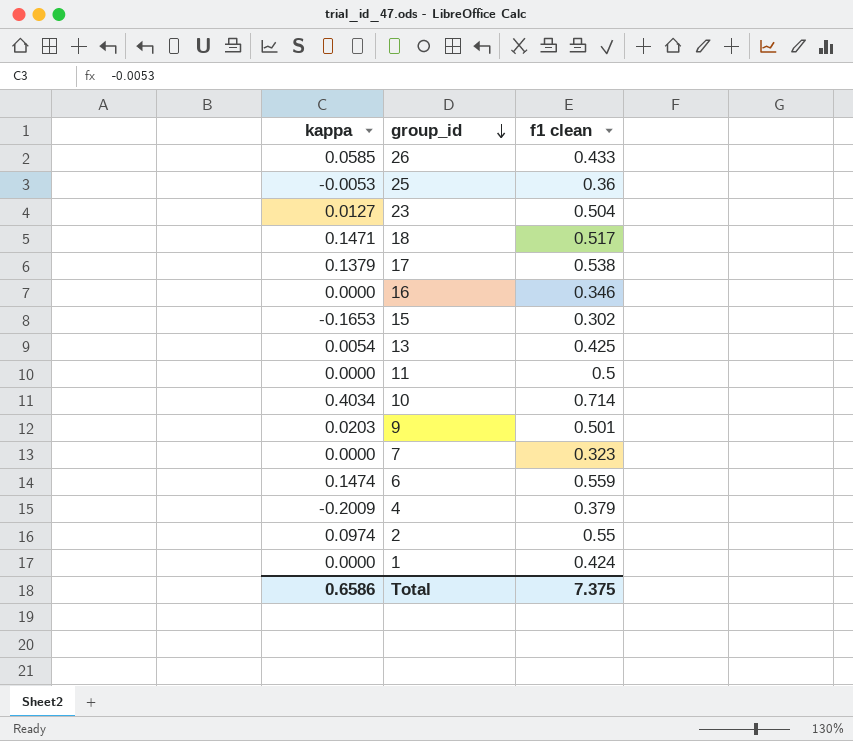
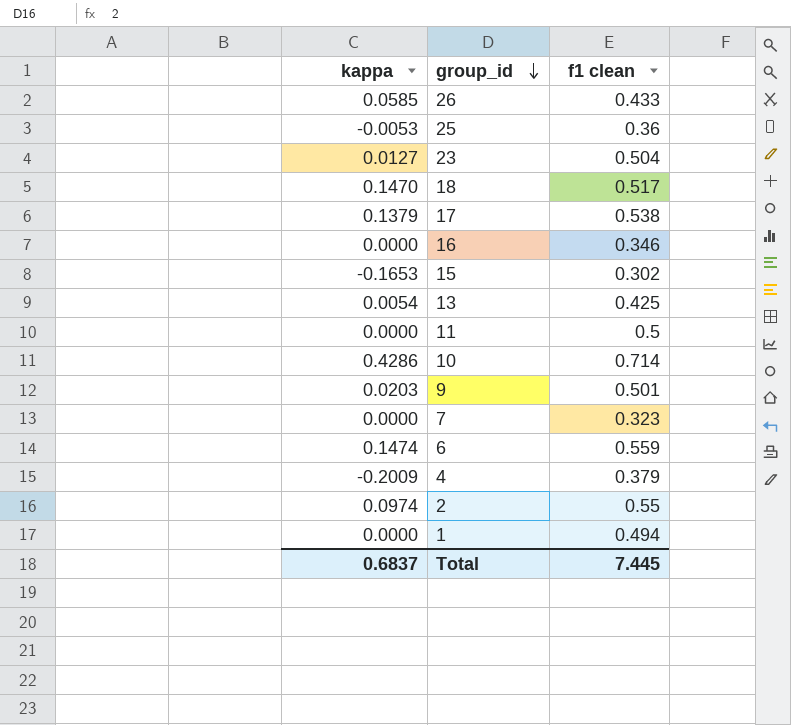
18 | kappa: 0.1471 -> 0.1470
10 | kappa: 0.4034 -> 0.4286
1 | f1 clean: 0.424 -> 0.494
Total | kappa: 0.6586 -> 0.6837
Total | f1 clean: 7.375 -> 7.445

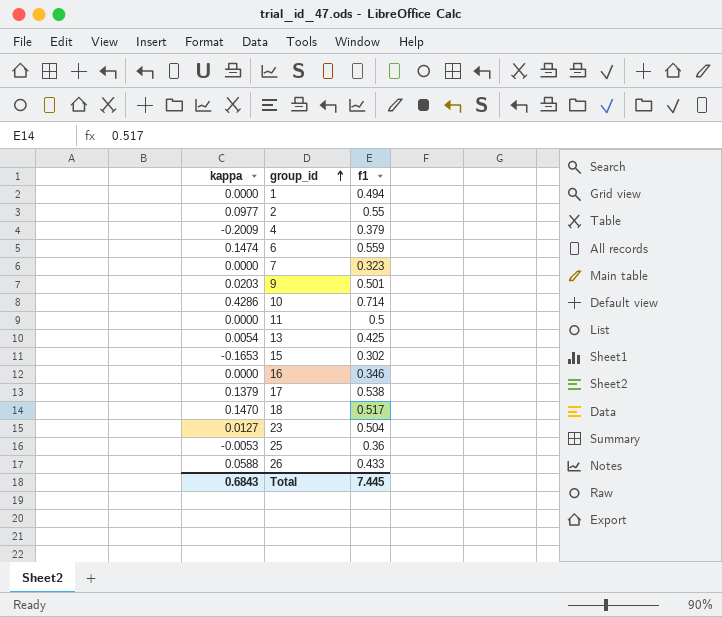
row order: group_id descending -> group_id ascending
column name: f1 clean -> f1
2 | kappa: 0.0974 -> 0.0977
26 | kappa: 0.0585 -> 0.0588
Total | kappa: 0.6837 -> 0.6843

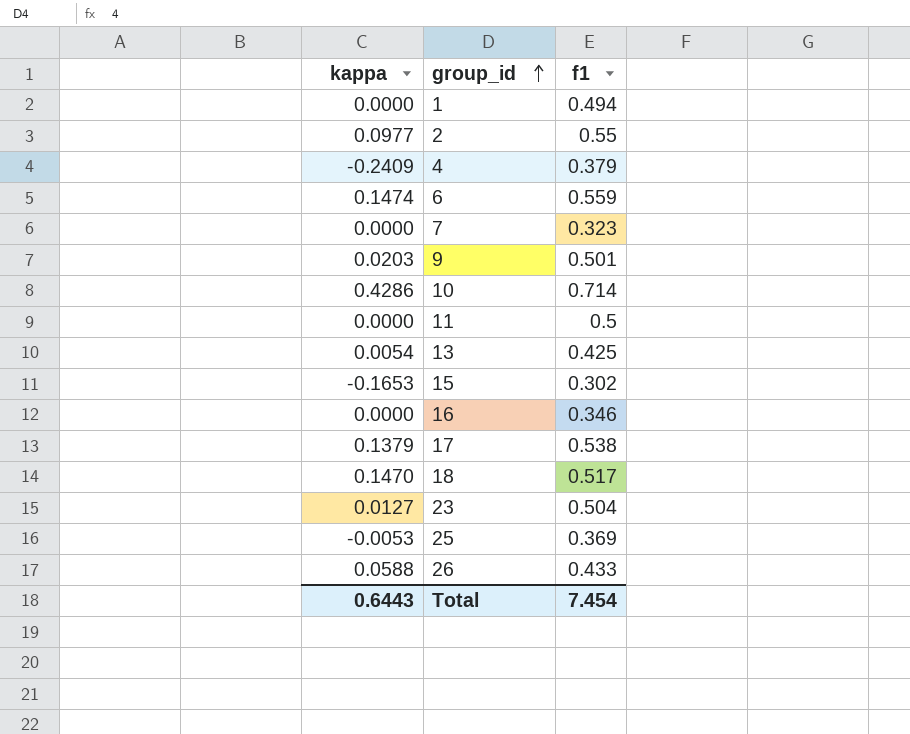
4 | kappa: -0.2009 -> -0.2409
25 | f1: 0.36 -> 0.369
Total | kappa: 0.6843 -> 0.6443
Total | f1: 7.445 -> 7.454

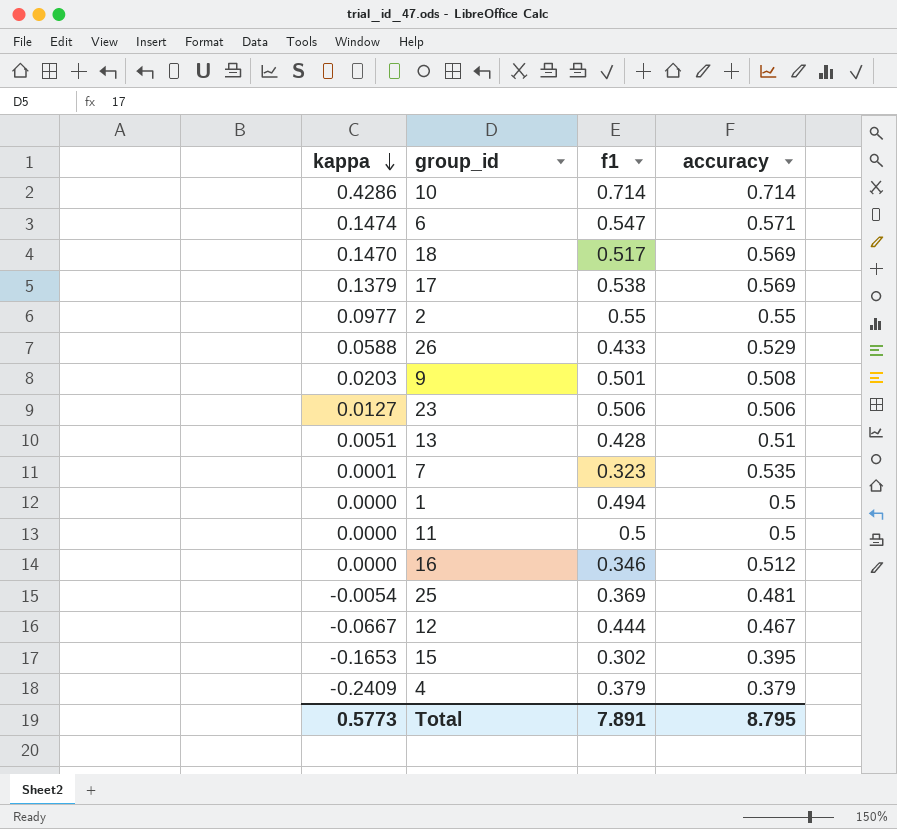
row order: group_id ascending -> kappa descending
column accuracy | position: none -> 4
6 | f1: 0.559 -> 0.547
23 | f1: 0.504 -> 0.506
13 | kappa: 0.0054 -> 0.0051
13 | f1: 0.425 -> 0.428
7 | kappa: 0.0000 -> 0.0001
25 | kappa: -0.0053 -> -0.0054
row 12: none -> -0.0667 | 0.444 | 0.467
Total | kappa: 0.6443 -> 0.5773
Total | f1: 7.454 -> 7.891

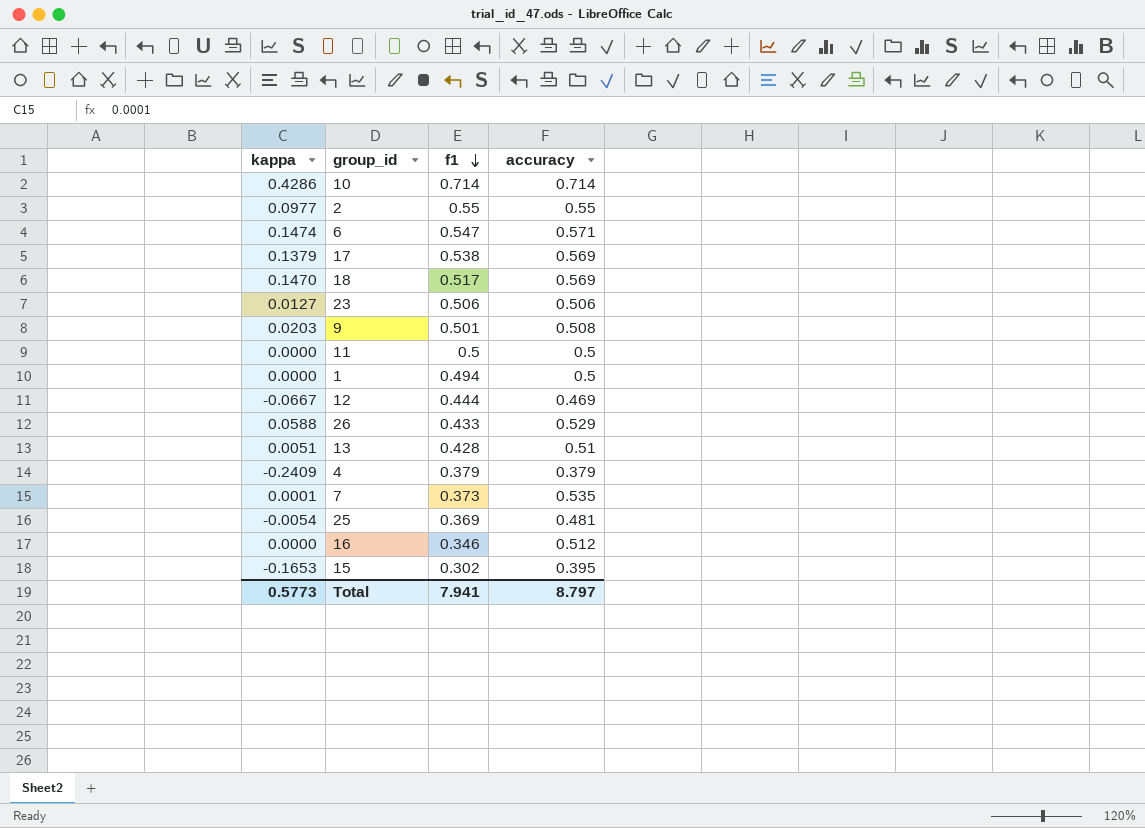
row order: kappa descending -> f1 descending
12 | accuracy: 0.467 -> 0.469
7 | f1: 0.323 -> 0.373
Total | f1: 7.891 -> 7.941
Total | accuracy: 8.795 -> 8.797

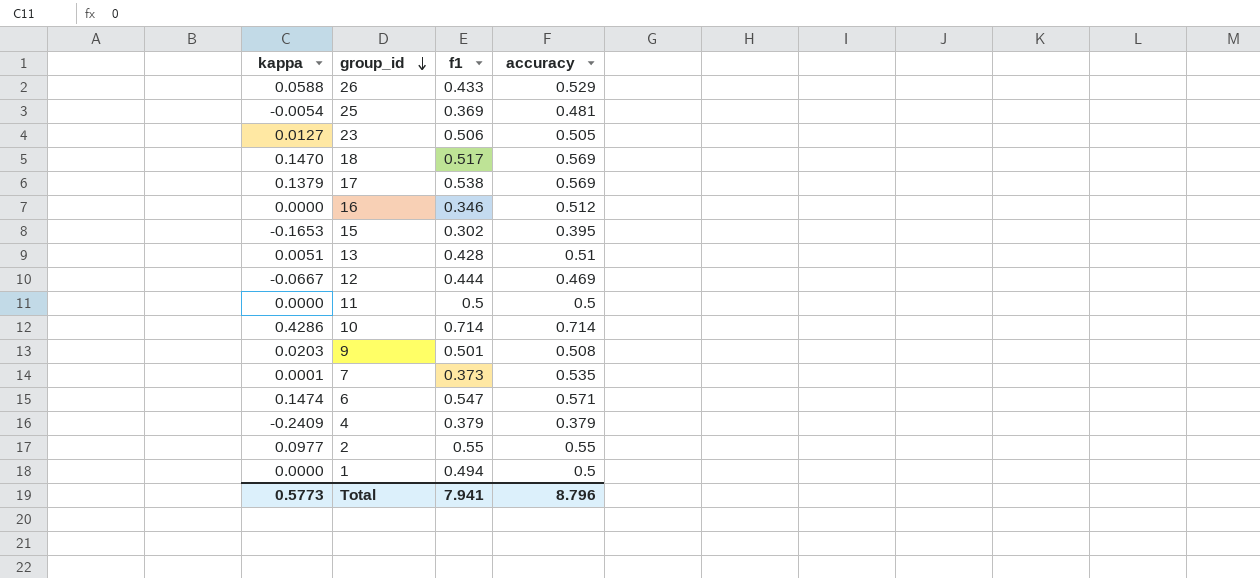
row order: f1 descending -> group_id descending
23 | accuracy: 0.506 -> 0.505
Total | accuracy: 8.797 -> 8.796

